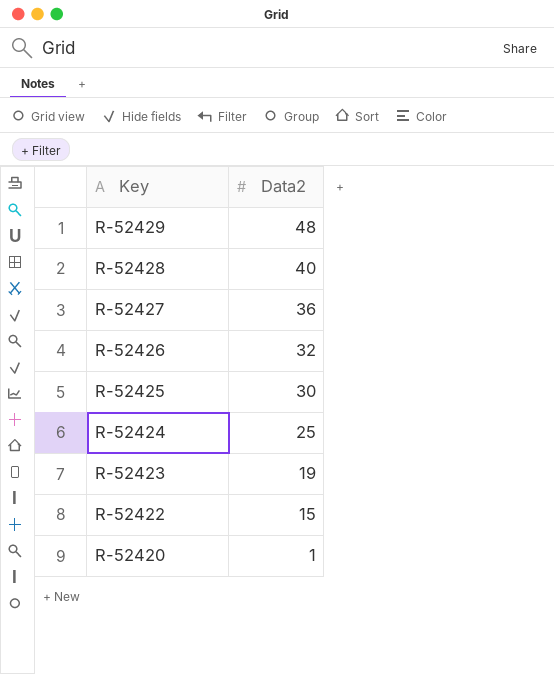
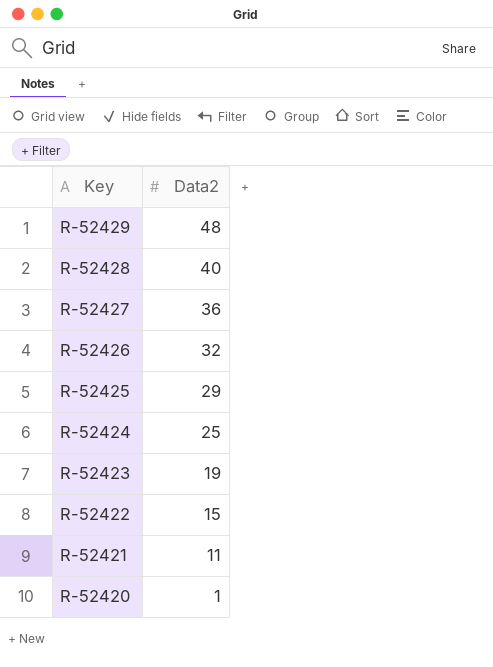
R-52425 | Data2: 30 -> 29
row R-52421: none -> 11

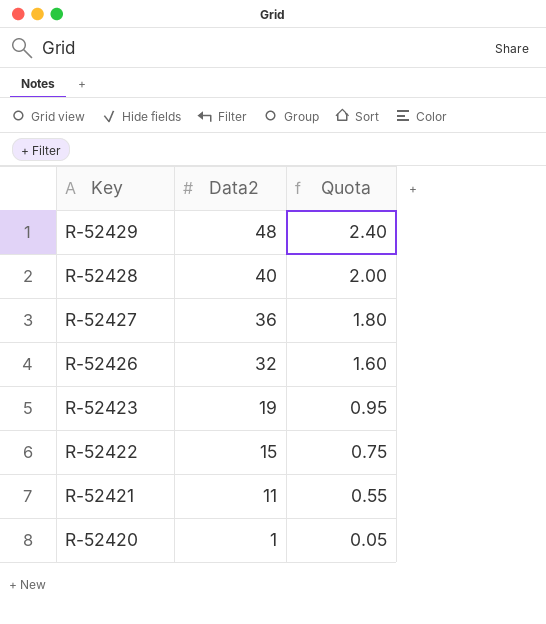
column Quota | formula: none -> [Data2] * 0.05
row R-52425: 29 -> none
row R-52424: 25 -> none

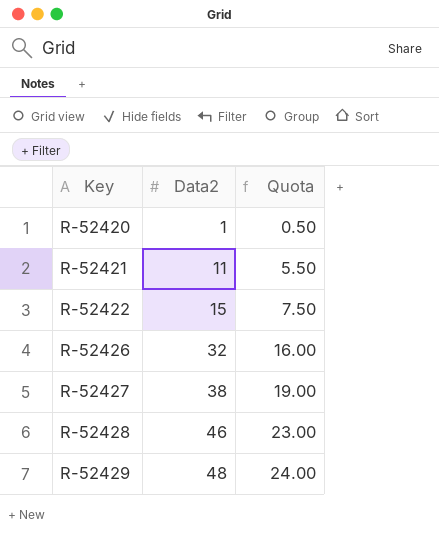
row order: Key descending -> Key ascending
column Quota | formula: [Data2] * 0.05 -> [Data2] * 0.5
row R-52423: 19 | 0.95 -> none
R-52427 | Data2: 36 -> 38
R-52428 | Data2: 40 -> 46

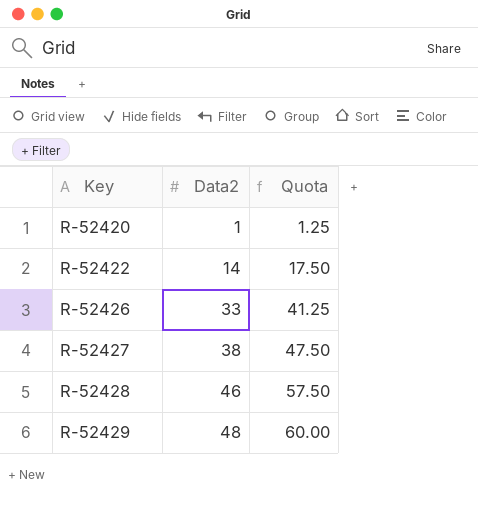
column Quota | formula: [Data2] * 0.5 -> [Data2] * 1.25
row R-52421: 11 | 5.50 -> none
R-52422 | Data2: 15 -> 14
R-52426 | Data2: 32 -> 33

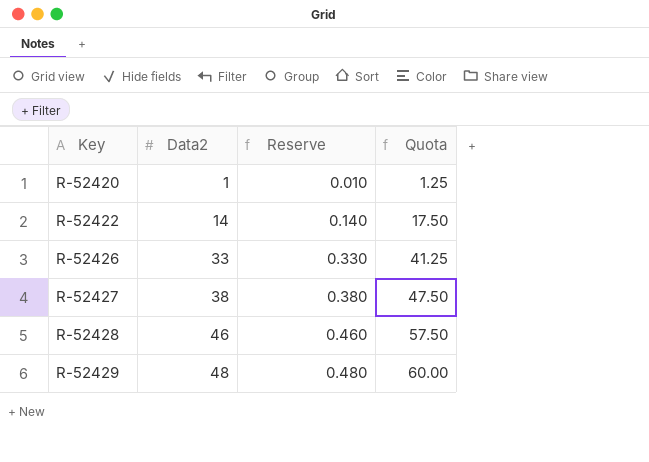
column Reserve | formula: none -> [Data2] * 0.01

